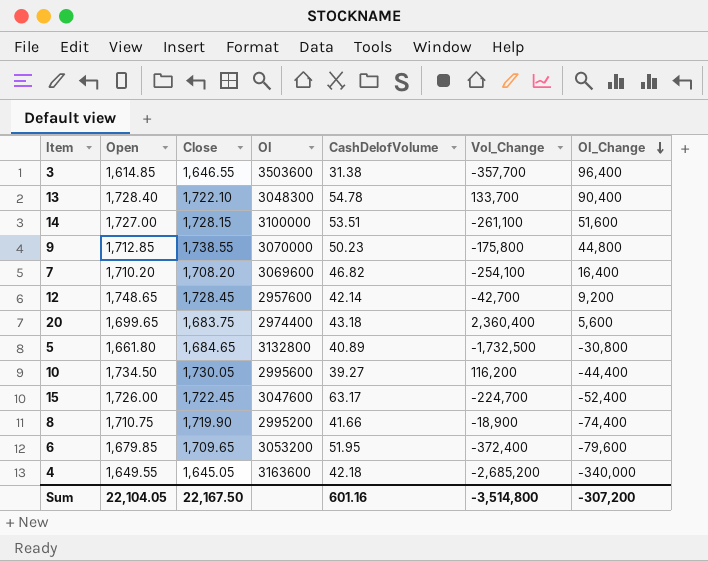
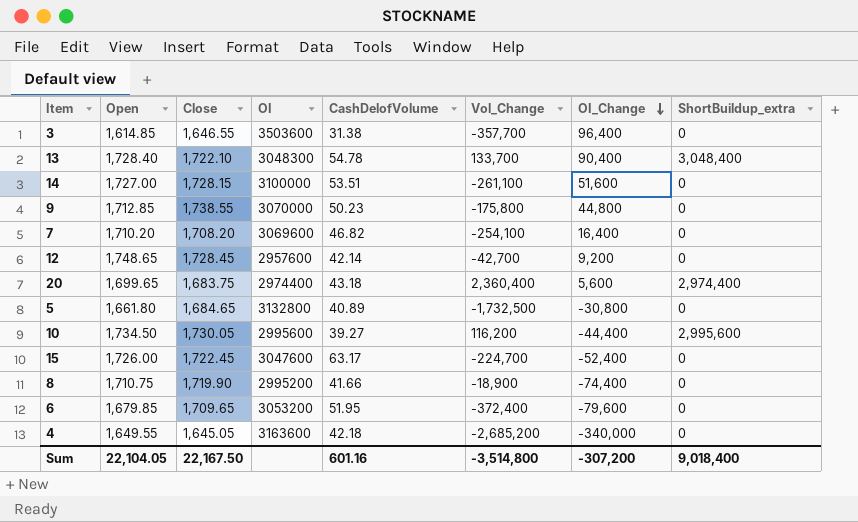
column ShortBuildup_extra | position: none -> 8

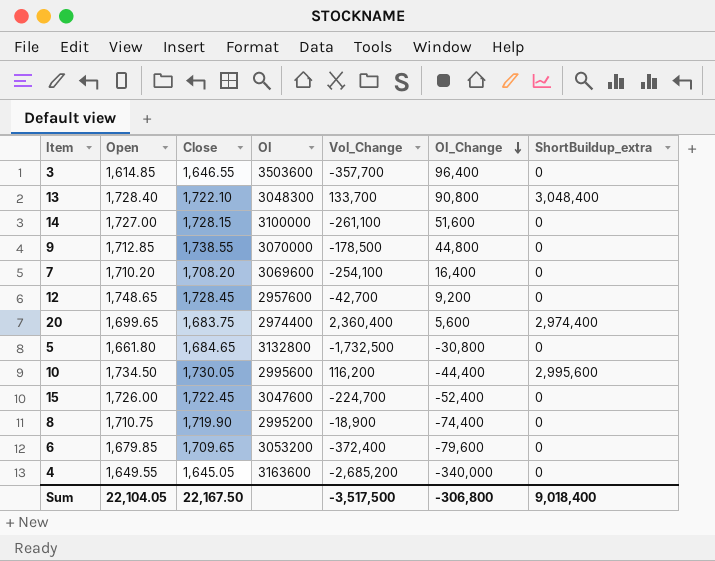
column CashDelofVolume | position: 5 -> none
13 | OI_Change: 90,400 -> 90,800
9 | Vol_Change: -175,800 -> -178,500
Sum | Vol_Change: -3,514,800 -> -3,517,500
Sum | OI_Change: -307,200 -> -306,800

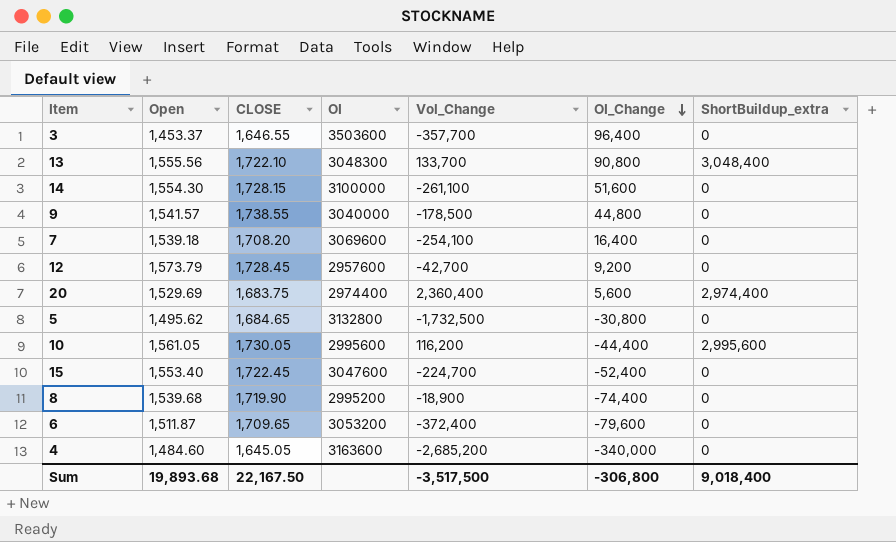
column name: Close -> CLOSE
3 | Open: 1,614.85 -> 1,453.37
13 | Open: 1,728.40 -> 1,555.56
14 | Open: 1,727.00 -> 1,554.30
9 | Open: 1,712.85 -> 1,541.57
9 | OI: 3070000 -> 3040000
7 | Open: 1,710.20 -> 1,539.18
12 | Open: 1,748.65 -> 1,573.79
20 | Open: 1,699.65 -> 1,529.69
5 | Open: 1,661.80 -> 1,495.62
10 | Open: 1,734.50 -> 1,561.05
15 | Open: 1,726.00 -> 1,553.40
8 | Open: 1,710.75 -> 1,539.68
6 | Open: 1,679.85 -> 1,511.87
4 | Open: 1,649.55 -> 1,484.60
Sum | Open: 22,104.05 -> 19,893.68

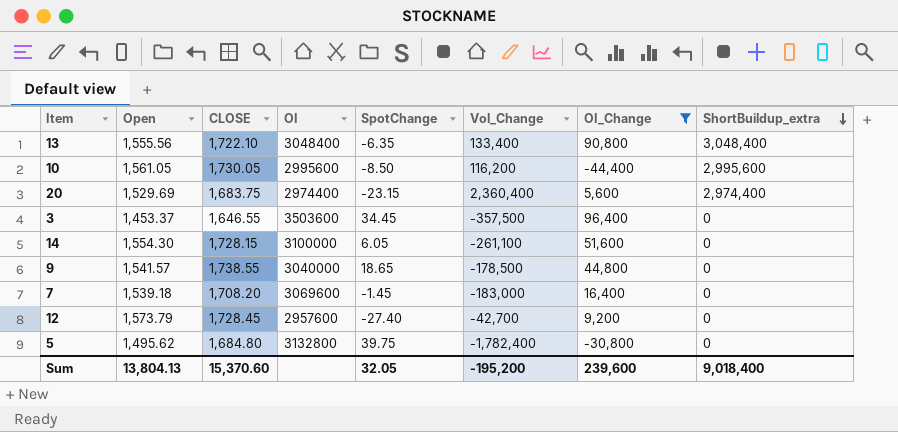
filter: none -> OI_Change >= -44,400
row order: OI_Change descending -> ShortBuildup_extra descending
column SpotChange | position: none -> 5
13 | OI: 3048300 -> 3048400
13 | Vol_Change: 133,700 -> 133,400
3 | Vol_Change: -357,700 -> -357,500
7 | Vol_Change: -254,100 -> -183,000
5 | CLOSE: 1,684.65 -> 1,684.80
5 | Vol_Change: -1,732,500 -> -1,782,400
Sum | Open: 19,893.68 -> 13,804.13
Sum | CLOSE: 22,167.50 -> 15,370.60
Sum | Vol_Change: -3,517,500 -> -195,200
Sum | OI_Change: -306,800 -> 239,600

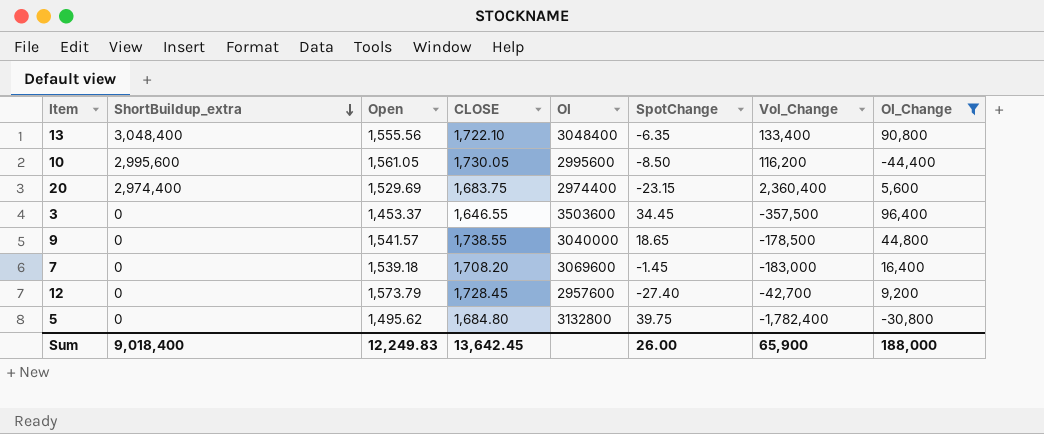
column ShortBuildup_extra | position: 8 -> 2
row 14: 1,554.30 | 1,728.15 | 3100000 | 6.05 | -261,100 | 51,600 | 0 -> none
Sum | Open: 13,804.13 -> 12,249.83
Sum | CLOSE: 15,370.60 -> 13,642.45
Sum | SpotChange: 32.05 -> 26.00
Sum | Vol_Change: -195,200 -> 65,900
Sum | OI_Change: 239,600 -> 188,000

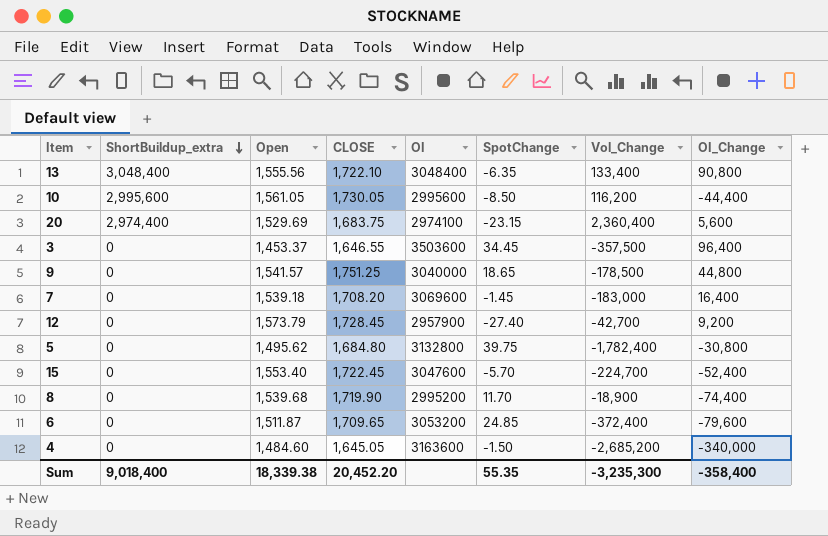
filter: OI_Change >= -44,400 -> none
20 | OI: 2974400 -> 2974100
9 | CLOSE: 1,738.55 -> 1,751.25
12 | OI: 2957600 -> 2957900
Sum | Open: 12,249.83 -> 18,339.38
Sum | CLOSE: 13,642.45 -> 20,452.20
Sum | SpotChange: 26.00 -> 55.35
Sum | Vol_Change: 65,900 -> -3,235,300
Sum | OI_Change: 188,000 -> -358,400

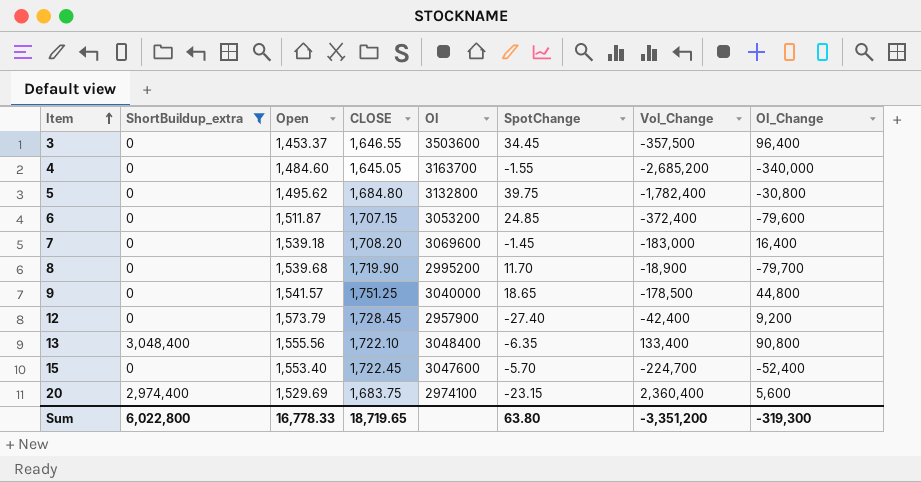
filter: none -> ShortBuildup_extra != 2,995,600
row order: ShortBuildup_extra descending -> Item ascending
4 | OI: 3163600 -> 3163700
4 | SpotChange: -1.50 -> -1.55
6 | CLOSE: 1,709.65 -> 1,707.15
8 | OI_Change: -74,400 -> -79,700
12 | Vol_Change: -42,700 -> -42,400
Sum | ShortBuildup_extra: 9,018,400 -> 6,022,800
Sum | Open: 18,339.38 -> 16,778.33
Sum | CLOSE: 20,452.20 -> 18,719.65
Sum | SpotChange: 55.35 -> 63.80
Sum | Vol_Change: -3,235,300 -> -3,351,200
Sum | OI_Change: -358,400 -> -319,300

